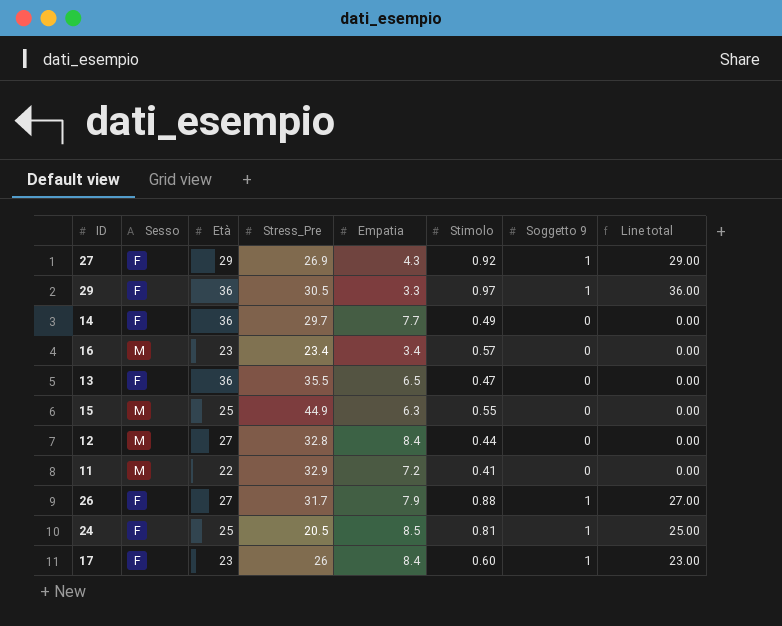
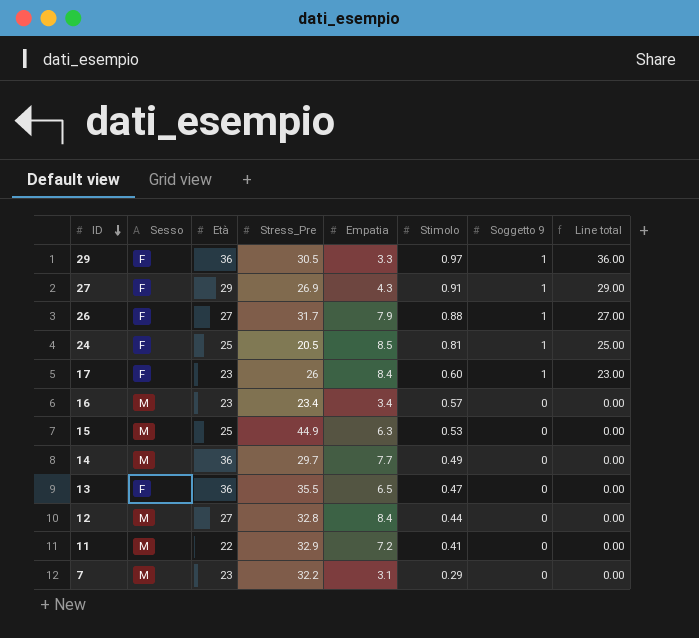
row order: none -> ID descending
27 | Stimolo: 0.92 -> 0.91
15 | Stimolo: 0.55 -> 0.53
14 | Sesso: F -> M
row 7: none -> M | 23 | 32.2 | 3.1 | 0.29 | 0 | 0.00

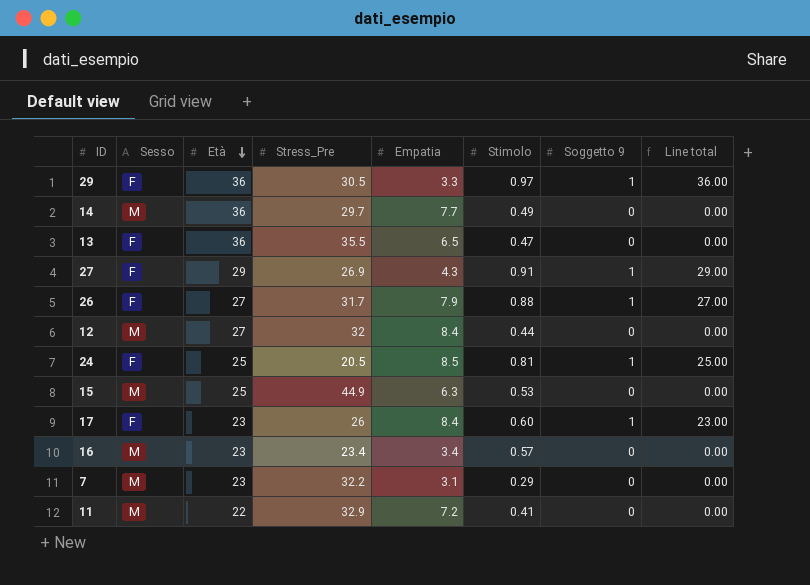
row order: ID descending -> Età descending
12 | Stress_Pre: 32.8 -> 32

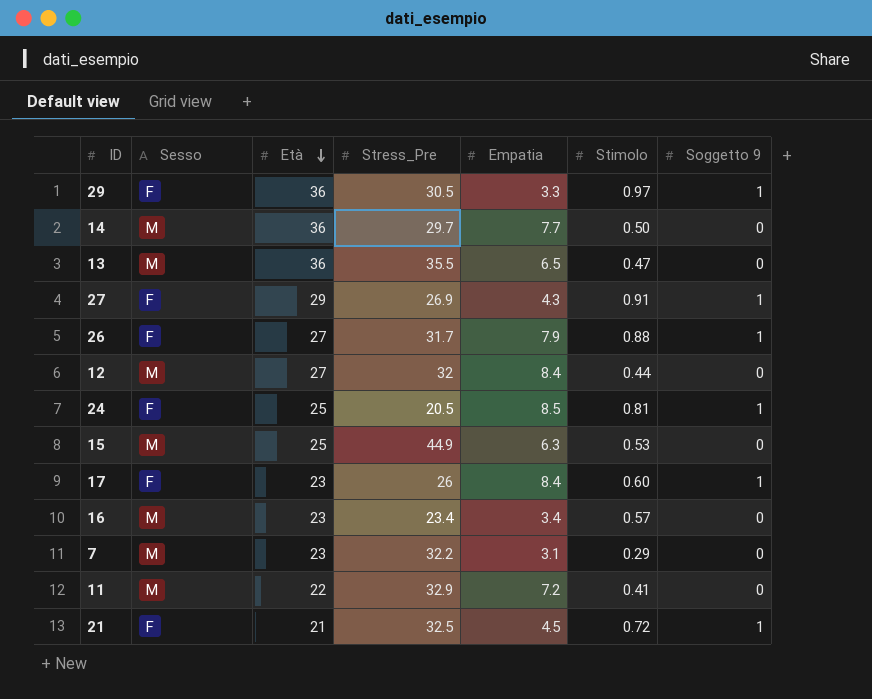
column Line total | formula: [Età] * [Soggetto 9] -> none
14 | Stimolo: 0.49 -> 0.50
13 | Sesso: F -> M
row 21: none -> F | 21 | 32.5 | 4.5 | 0.72 | 1

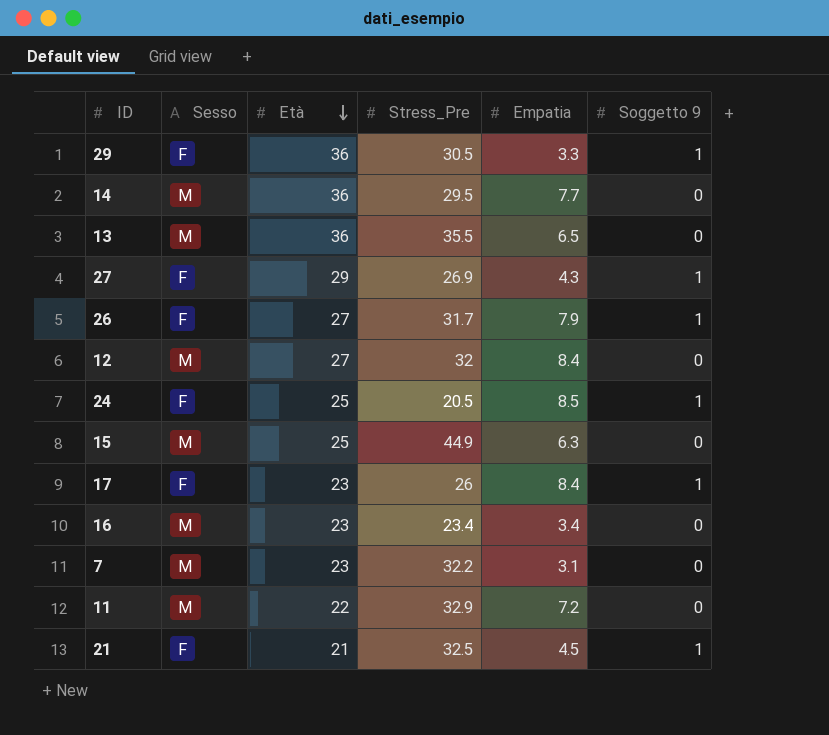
column Stimolo | position: 6 -> none
14 | Stress_Pre: 29.7 -> 29.5

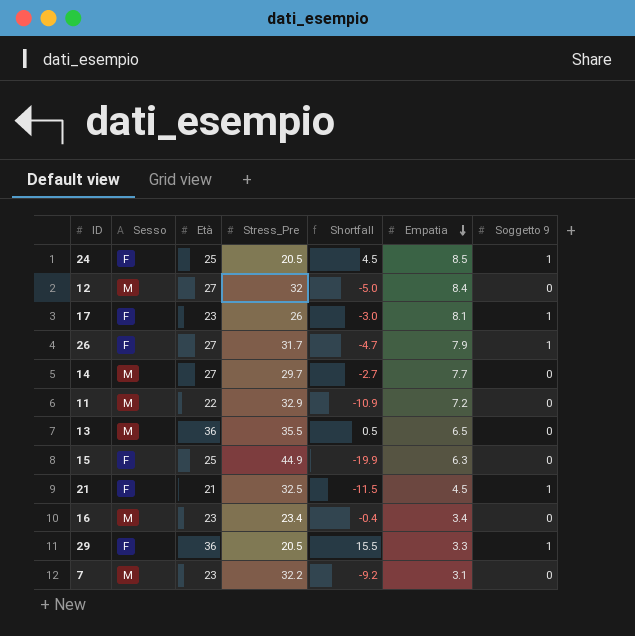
row order: Età descending -> Empatia descending
column Shortfall | formula: none -> [Età] - [Stress_Pre]
row 27: F | 29 | 26.9 | 4.3 | 1 -> none
17 | Empatia: 8.4 -> 8.1
14 | Età: 36 -> 27
14 | Stress_Pre: 29.5 -> 29.7
15 | Sesso: M -> F
29 | Stress_Pre: 30.5 -> 20.5

